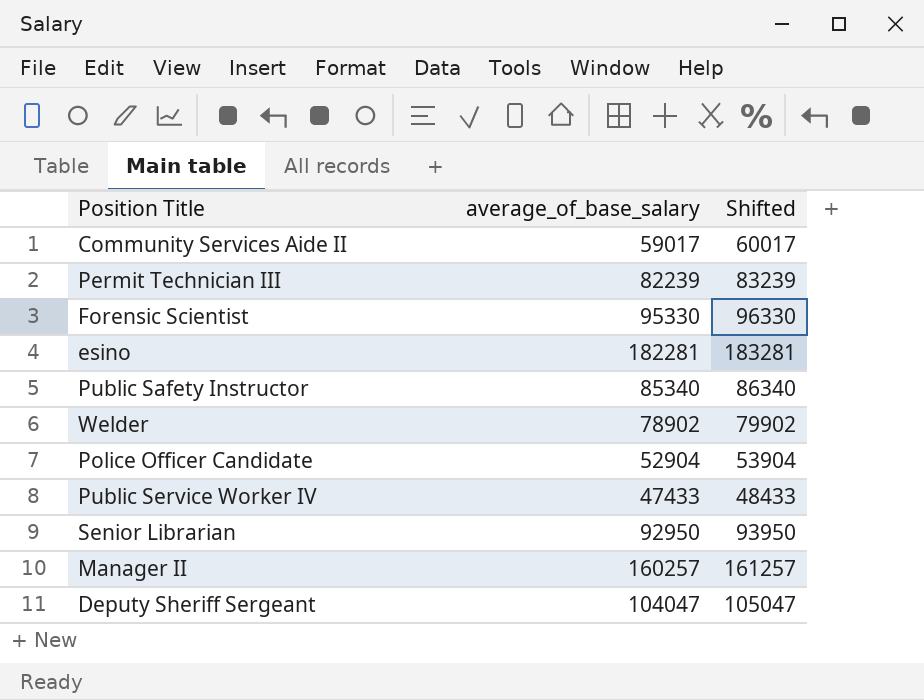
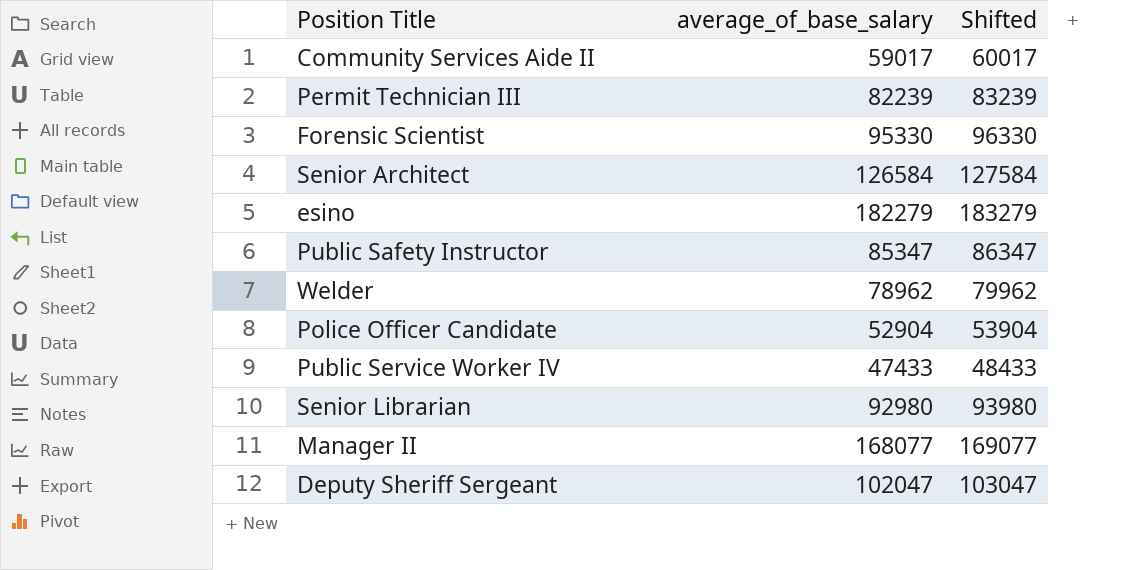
row Senior Architect: none -> 126584 | 127584
esino | average_of_base_salary: 182281 -> 182279
esino | Shifted: 183281 -> 183279
Public Safety Instructor | average_of_base_salary: 85340 -> 85347
Public Safety Instructor | Shifted: 86340 -> 86347
Welder | average_of_base_salary: 78902 -> 78962
Welder | Shifted: 79902 -> 79962
Senior Librarian | average_of_base_salary: 92950 -> 92980
Senior Librarian | Shifted: 93950 -> 93980
Manager II | average_of_base_salary: 160257 -> 168077
Manager II | Shifted: 161257 -> 169077
Deputy Sheriff Sergeant | average_of_base_salary: 104047 -> 102047
Deputy Sheriff Sergeant | Shifted: 105047 -> 103047

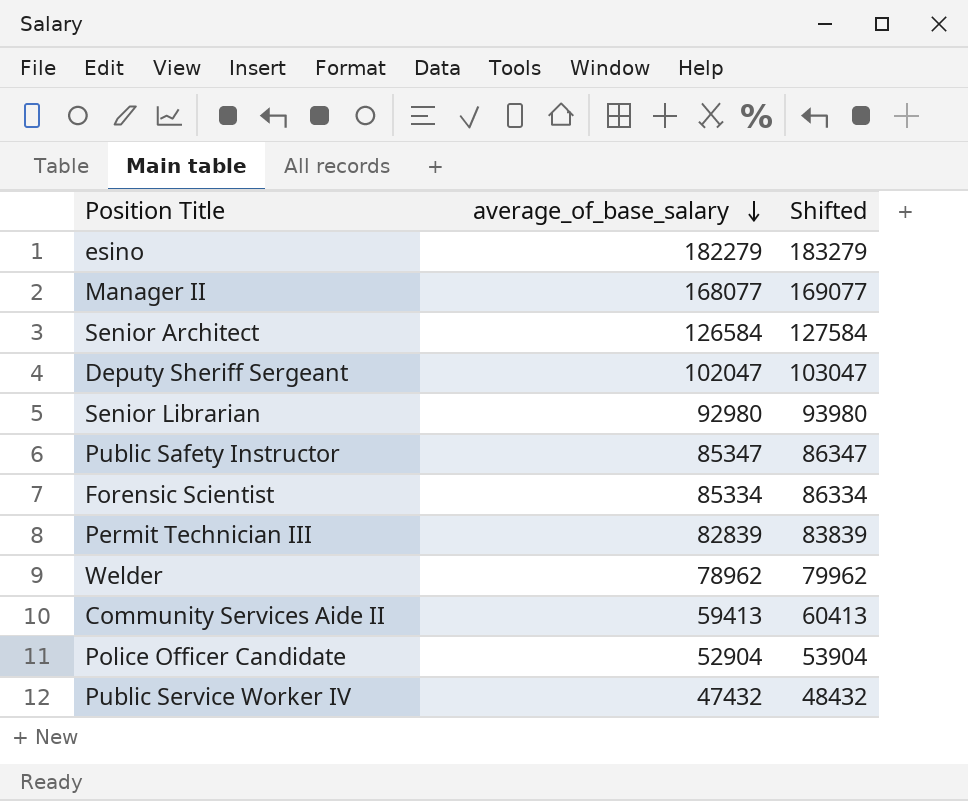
row order: none -> average_of_base_salary descending
Forensic Scientist | average_of_base_salary: 95330 -> 85334
Forensic Scientist | Shifted: 96330 -> 86334
Permit Technician III | average_of_base_salary: 82239 -> 82839
Permit Technician III | Shifted: 83239 -> 83839
Community Services Aide II | average_of_base_salary: 59017 -> 59413
Community Services Aide II | Shifted: 60017 -> 60413
Public Service Worker IV | average_of_base_salary: 47433 -> 47432
Public Service Worker IV | Shifted: 48433 -> 48432

